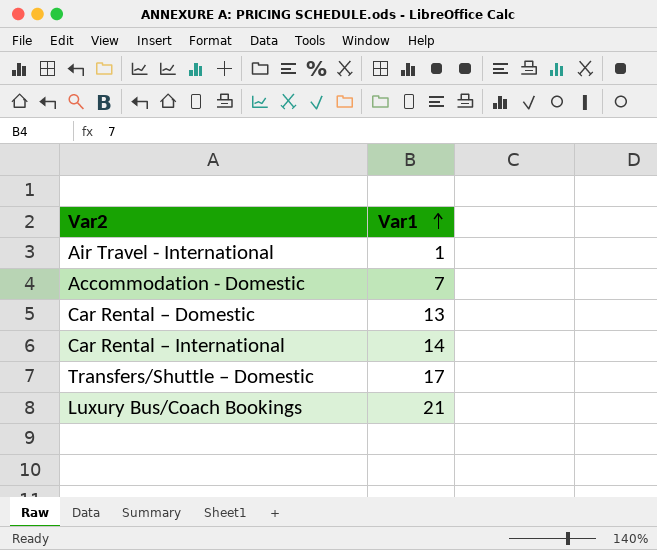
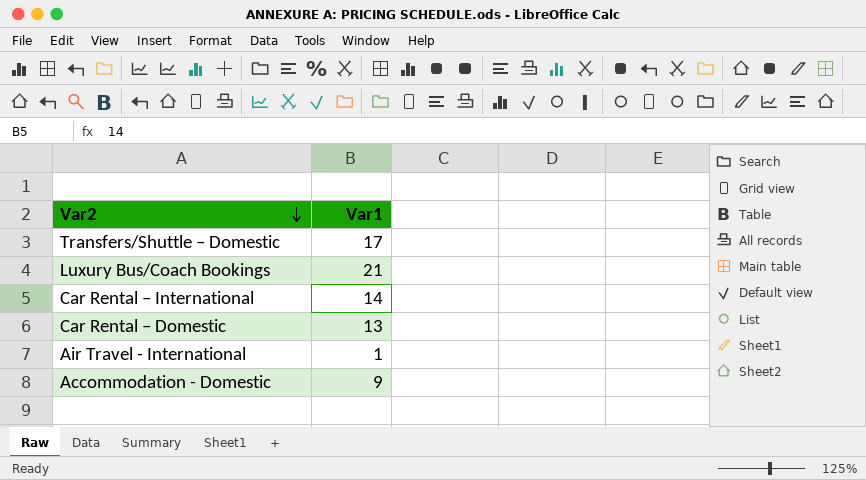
row order: Var1 ascending -> Var2 descending
Accommodation - Domestic | Var1: 7 -> 9

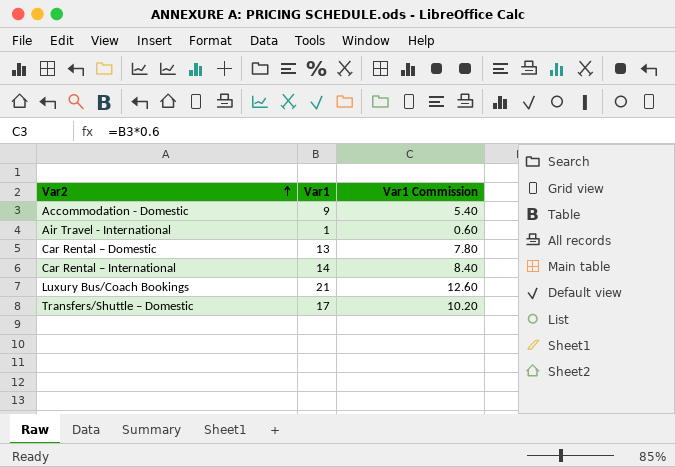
row order: Var2 descending -> Var2 ascending
column Var1 Commission | formula: none -> [Var1] * 0.6

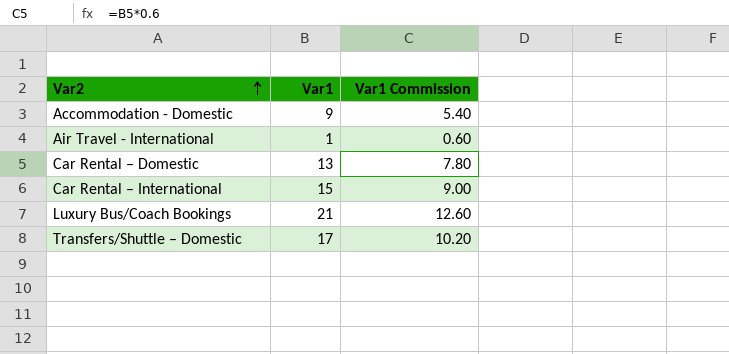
Car Rental – International | Var1: 14 -> 15
Car Rental – International | Var1 Commission: 8.40 -> 9.00

